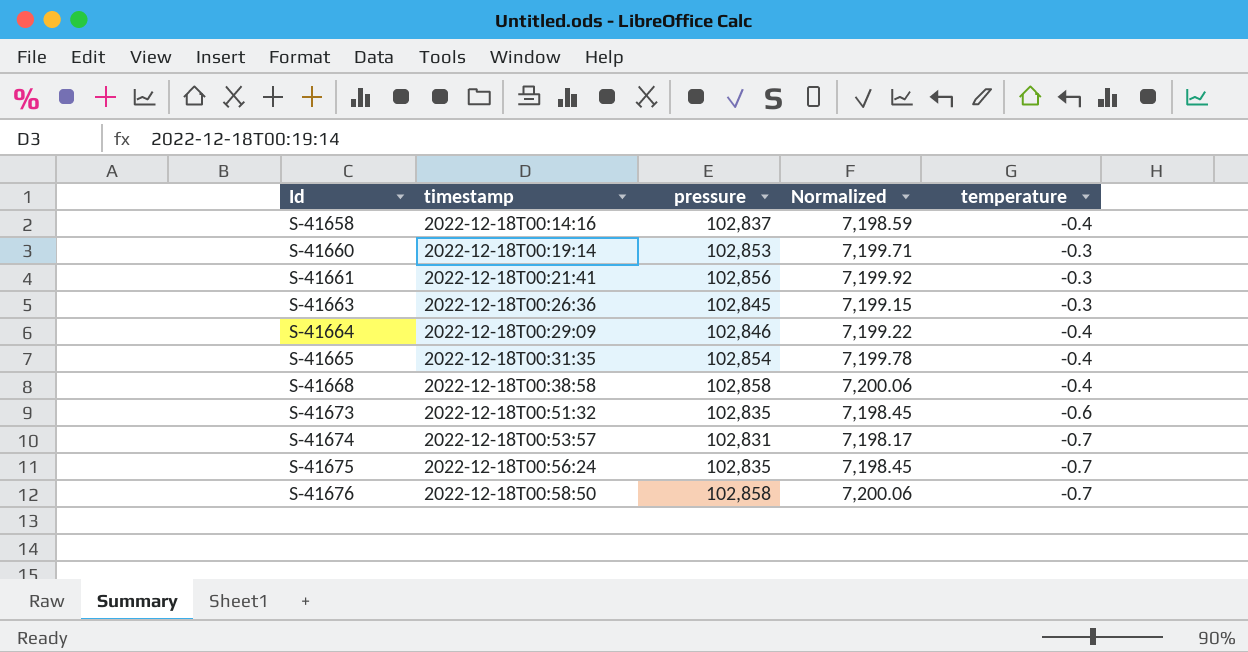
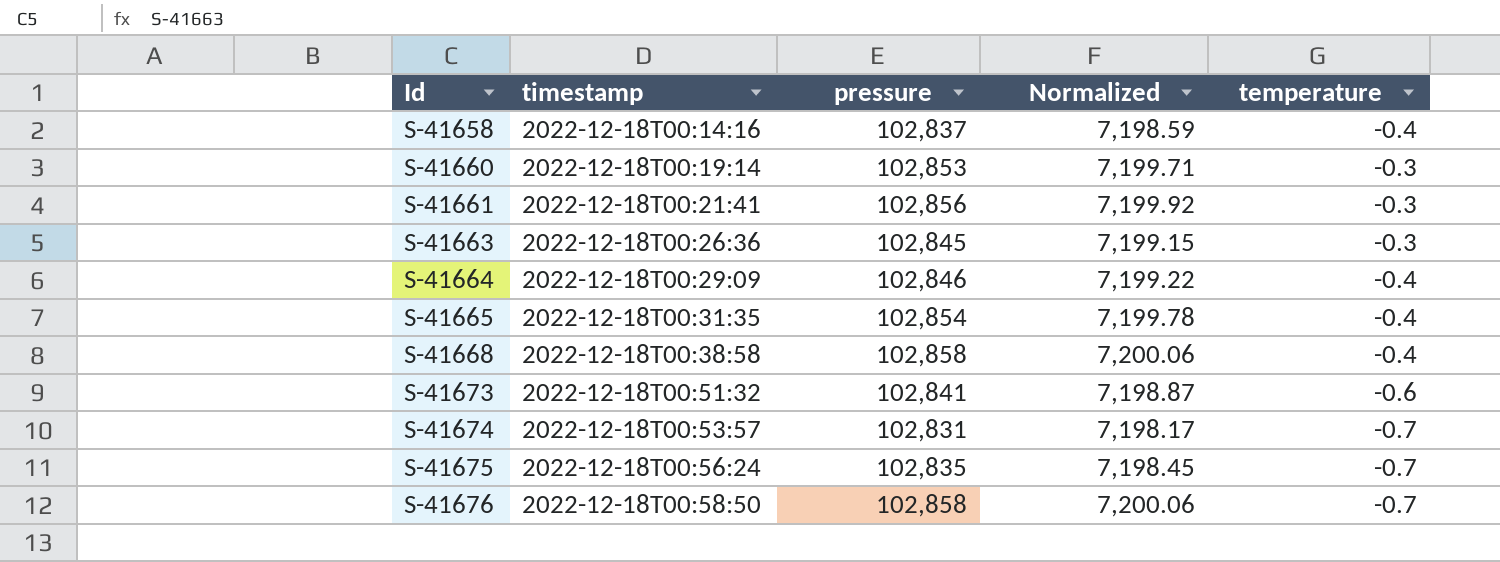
S-41673 | pressure: 102,835 -> 102,841
S-41673 | Normalized: 7,198.45 -> 7,198.87

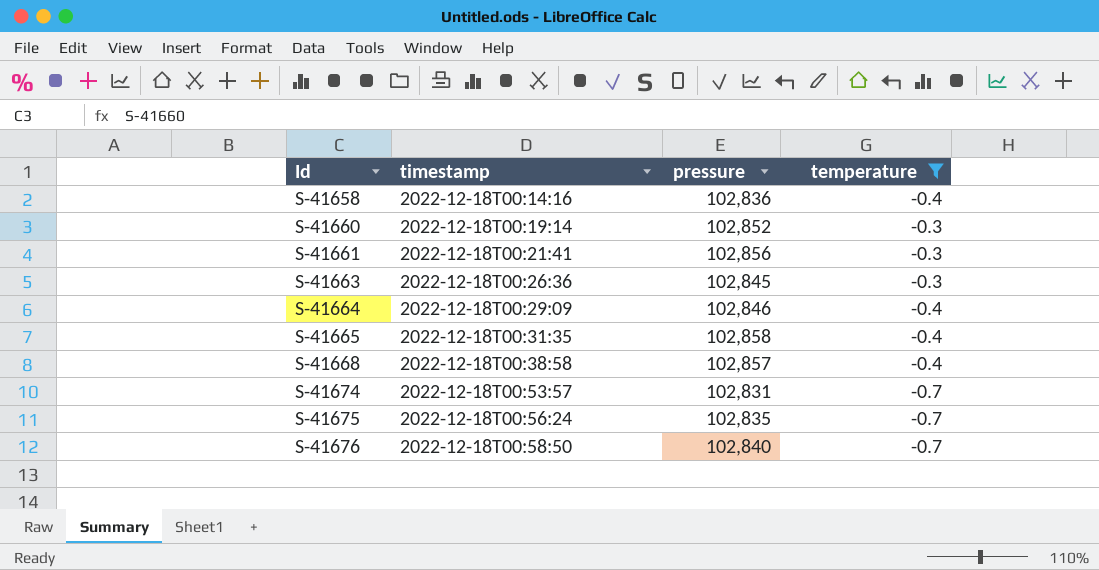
filter: none -> temperature != -0.6
column Normalized | formula: [pressure] * 0.07 -> none
S-41658 | pressure: 102,837 -> 102,836
S-41660 | pressure: 102,853 -> 102,852
S-41665 | pressure: 102,854 -> 102,858
S-41668 | pressure: 102,858 -> 102,857
S-41676 | pressure: 102,858 -> 102,840

